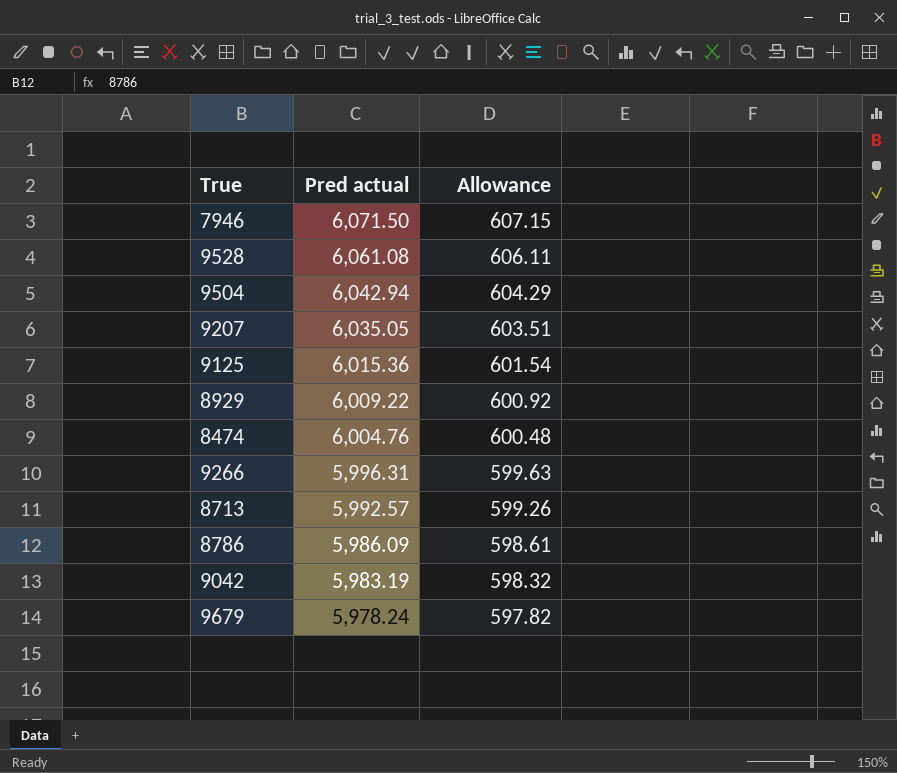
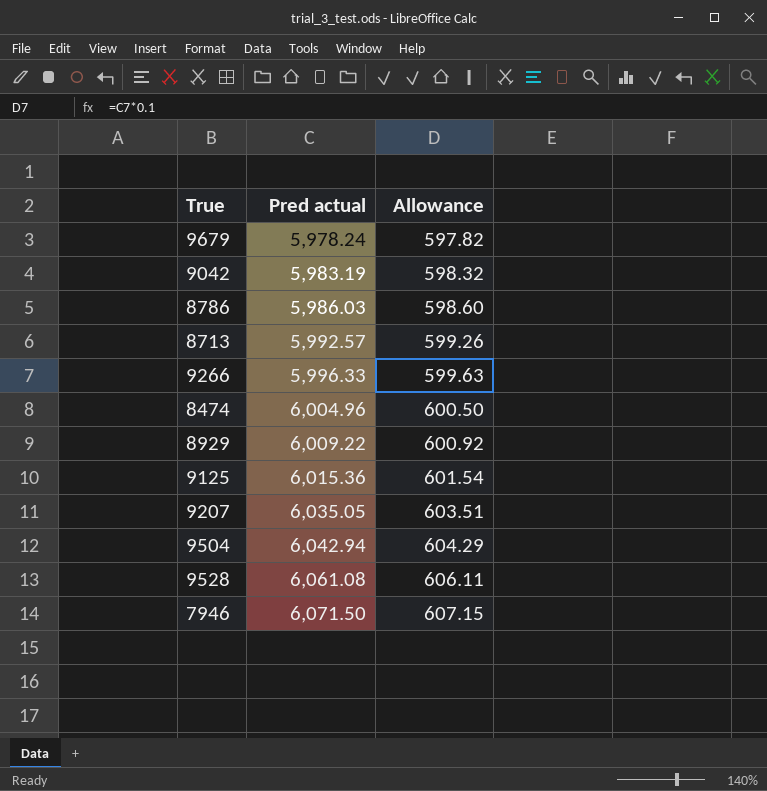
row order: Pred actual descending -> Pred actual ascending
8786 | Pred actual: 5,986.09 -> 5,986.03
8786 | Allowance: 598.61 -> 598.60
9266 | Pred actual: 5,996.31 -> 5,996.33
8474 | Pred actual: 6,004.76 -> 6,004.96
8474 | Allowance: 600.48 -> 600.50

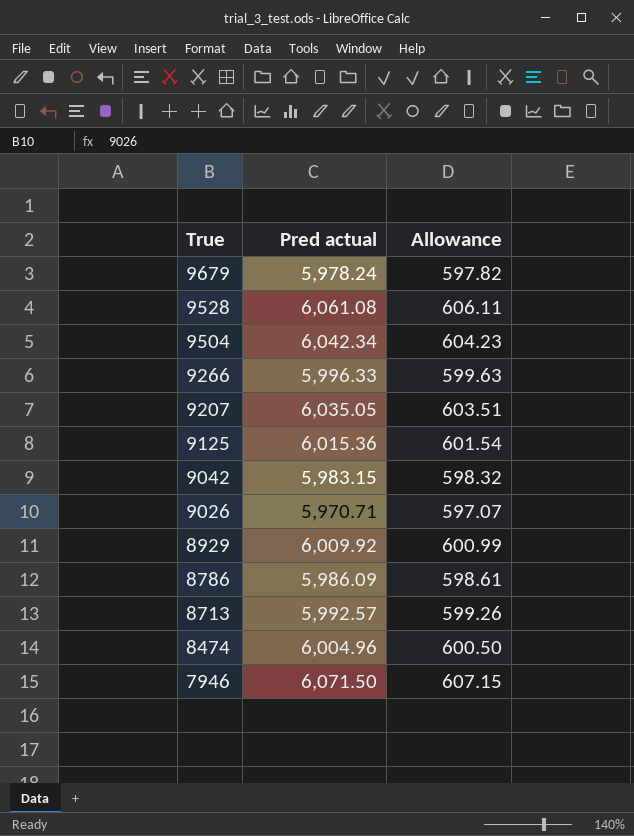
row order: Pred actual ascending -> True descending
9504 | Pred actual: 6,042.94 -> 6,042.34
9504 | Allowance: 604.29 -> 604.23
9042 | Pred actual: 5,983.19 -> 5,983.15
row 9026: none -> 5,970.71 | 597.07
8929 | Pred actual: 6,009.22 -> 6,009.92
8929 | Allowance: 600.92 -> 600.99
8786 | Pred actual: 5,986.03 -> 5,986.09
8786 | Allowance: 598.60 -> 598.61

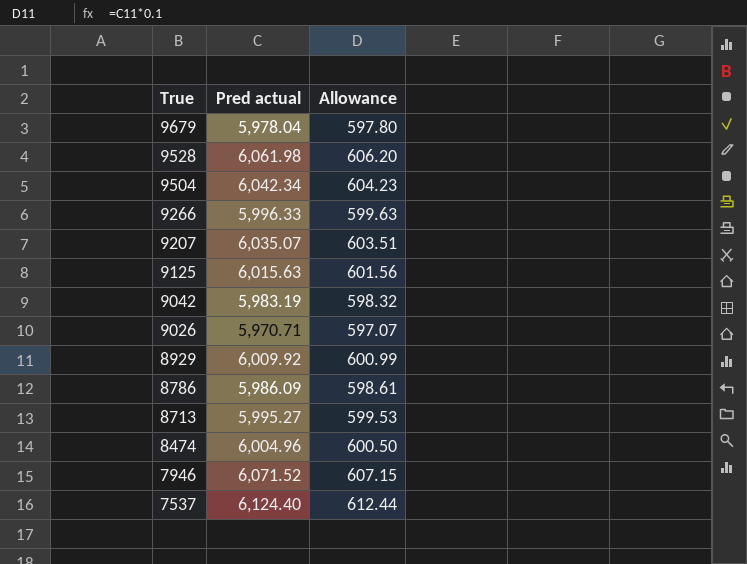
9679 | Pred actual: 5,978.24 -> 5,978.04
9679 | Allowance: 597.82 -> 597.80
9528 | Pred actual: 6,061.08 -> 6,061.98
9528 | Allowance: 606.11 -> 606.20
9207 | Pred actual: 6,035.05 -> 6,035.07
9125 | Pred actual: 6,015.36 -> 6,015.63
9125 | Allowance: 601.54 -> 601.56
9042 | Pred actual: 5,983.15 -> 5,983.19
8713 | Pred actual: 5,992.57 -> 5,995.27
8713 | Allowance: 599.26 -> 599.53
7946 | Pred actual: 6,071.50 -> 6,071.52
row 7537: none -> 6,124.40 | 612.44

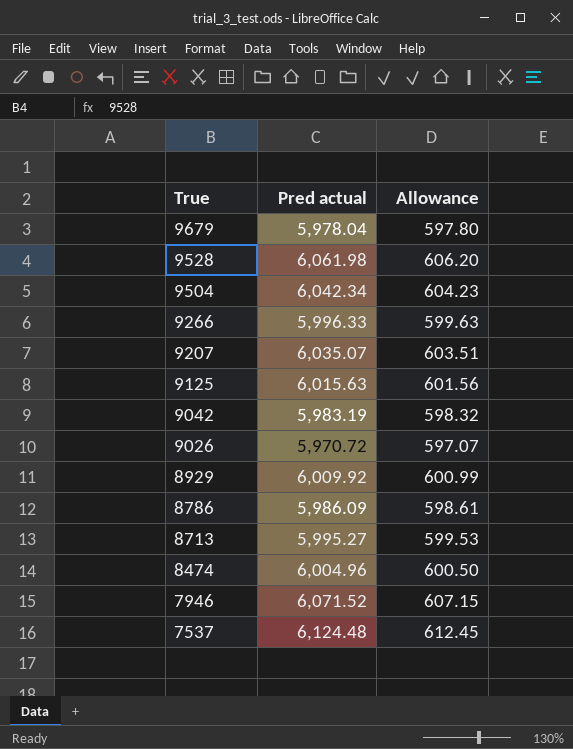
9026 | Pred actual: 5,970.71 -> 5,970.72
7537 | Pred actual: 6,124.40 -> 6,124.48
7537 | Allowance: 612.44 -> 612.45

